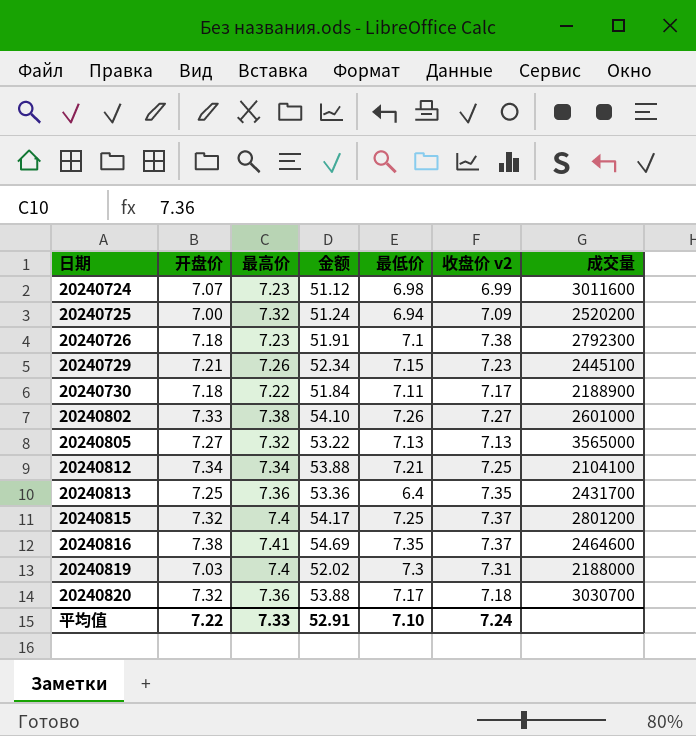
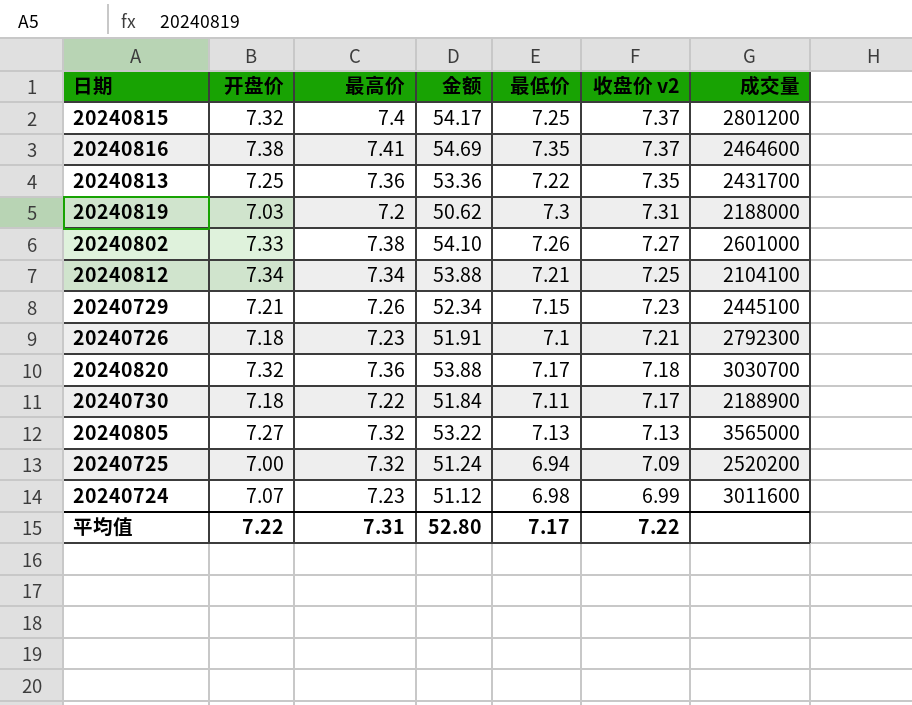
row order: 日期 ascending -> 收盘价 v2 descending
20240813 | 最低价: 6.4 -> 7.22
20240819 | 最高价: 7.4 -> 7.2
20240819 | 金额: 52.02 -> 50.62
20240726 | 收盘价 v2: 7.38 -> 7.21
平均值 | 最高价: 7.33 -> 7.31
平均值 | 金额: 52.91 -> 52.80
平均值 | 最低价: 7.10 -> 7.17
平均值 | 收盘价 v2: 7.24 -> 7.22

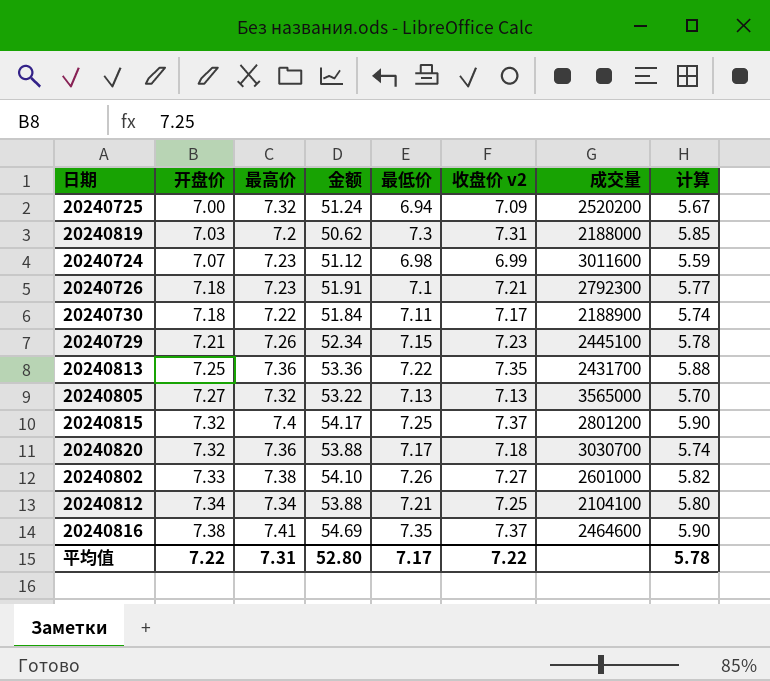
row order: 收盘价 v2 descending -> 开盘价 ascending
column 计算 | formula: none -> [收盘价 v2] * 0.8

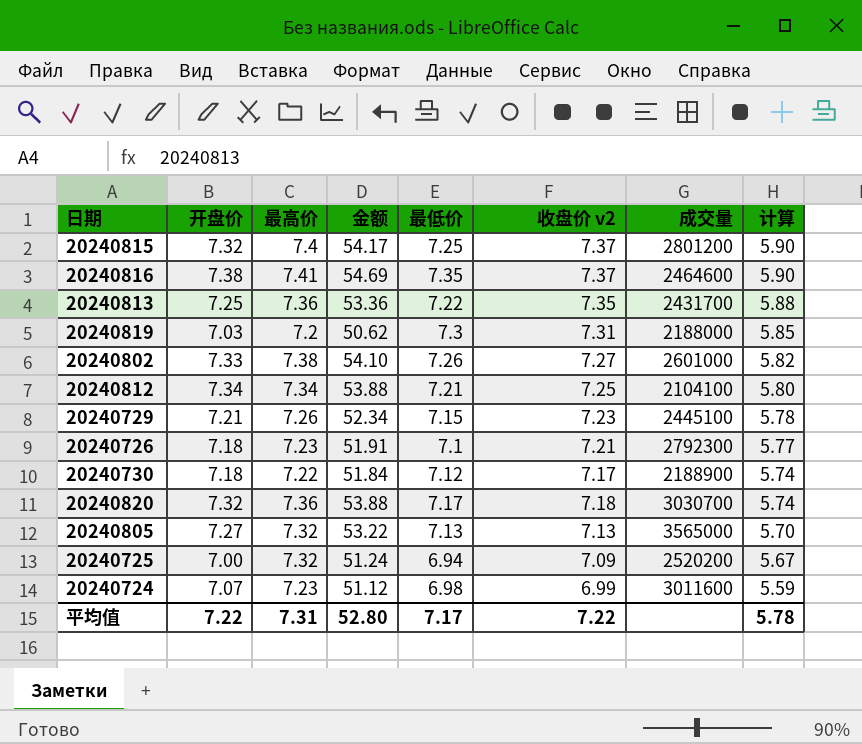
row order: 开盘价 ascending -> 计算 descending
20240730 | 最低价: 7.11 -> 7.12

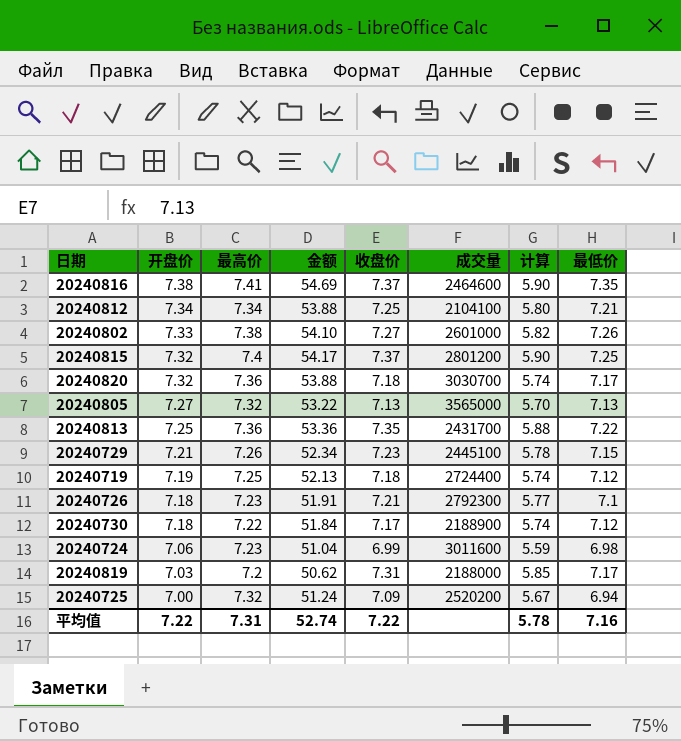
row order: 计算 descending -> 开盘价 descending
column name: 收盘价 v2 -> 收盘价
column 最低价 | position: 5 -> 8
row 20240719: none -> 7.19 | 7.25 | 52.13 | 7.18 | 2724400 | 5.74 | 7.12
20240724 | 开盘价: 7.07 -> 7.06
20240724 | 金额: 51.12 -> 51.04
20240819 | 最低价: 7.3 -> 7.17
平均值 | 金额: 52.80 -> 52.74
平均值 | 最低价: 7.17 -> 7.16

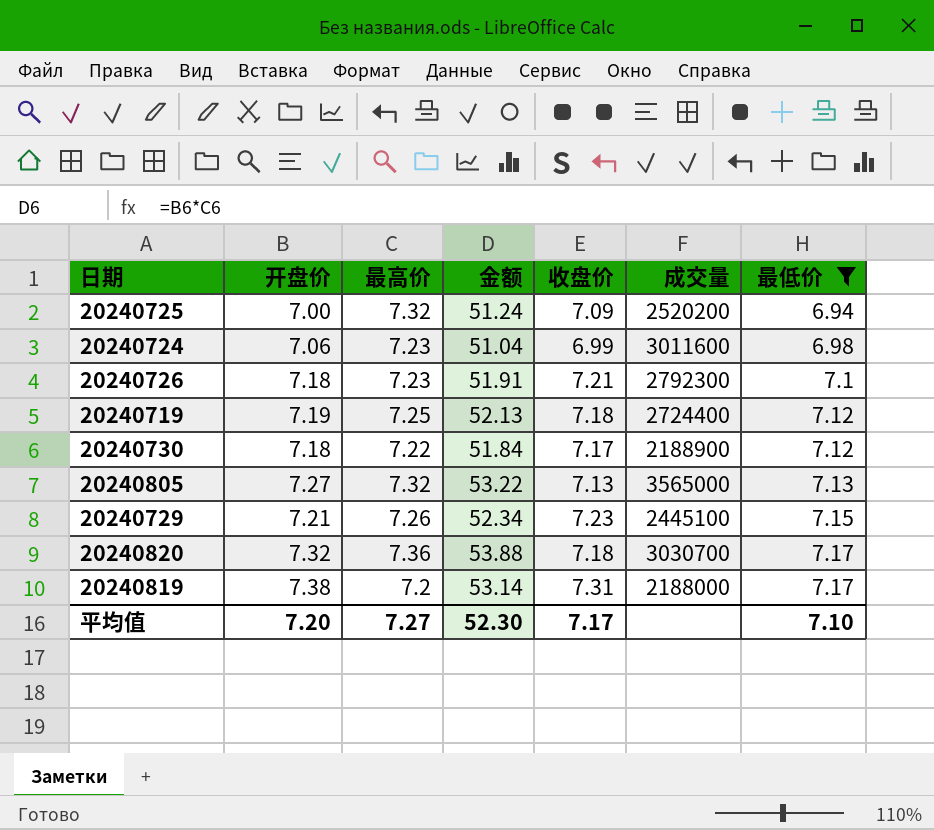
filter: none -> 最低价 <= 7.17
row order: 开盘价 descending -> 最低价 ascending
column 计算 | formula: [收盘价] * 0.8 -> none
20240819 | 开盘价: 7.03 -> 7.38
20240819 | 金额: 50.62 -> 53.14
平均值 | 开盘价: 7.22 -> 7.20
平均值 | 最高价: 7.31 -> 7.27
平均值 | 金额: 52.74 -> 52.30
平均值 | 收盘价: 7.22 -> 7.17
平均值 | 最低价: 7.16 -> 7.10

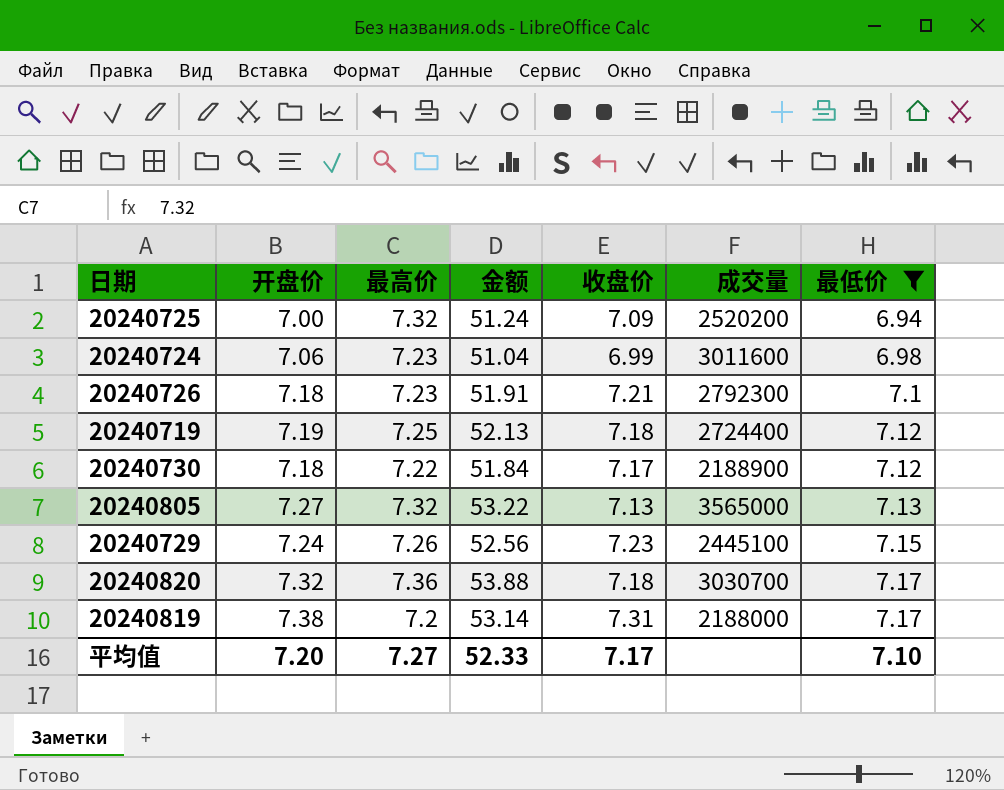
20240729 | 开盘价: 7.21 -> 7.24
20240729 | 金额: 52.34 -> 52.56
平均值 | 金额: 52.30 -> 52.33

